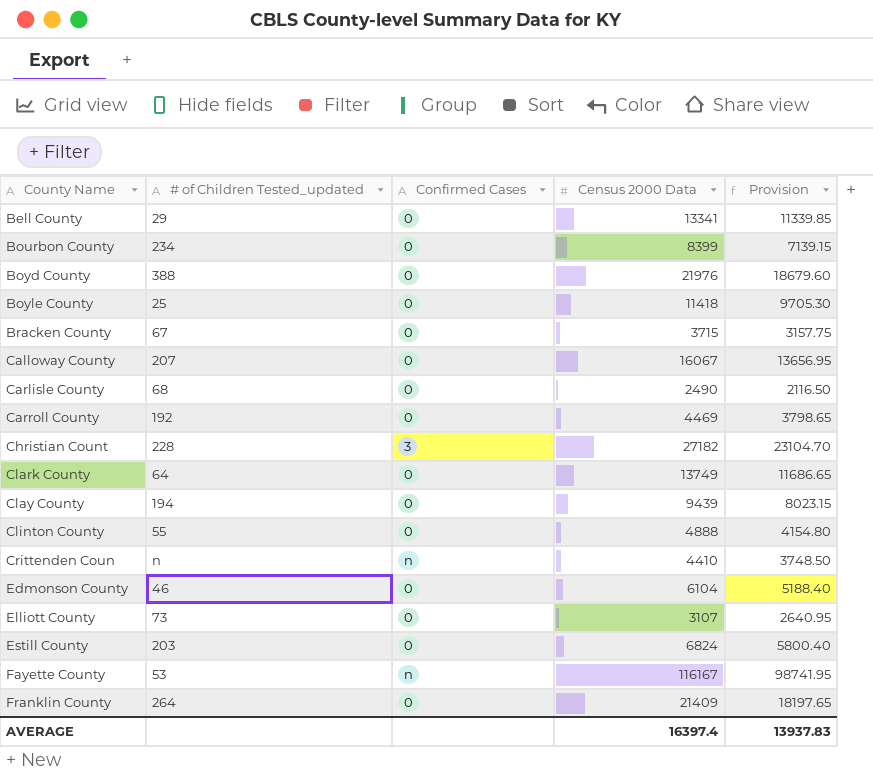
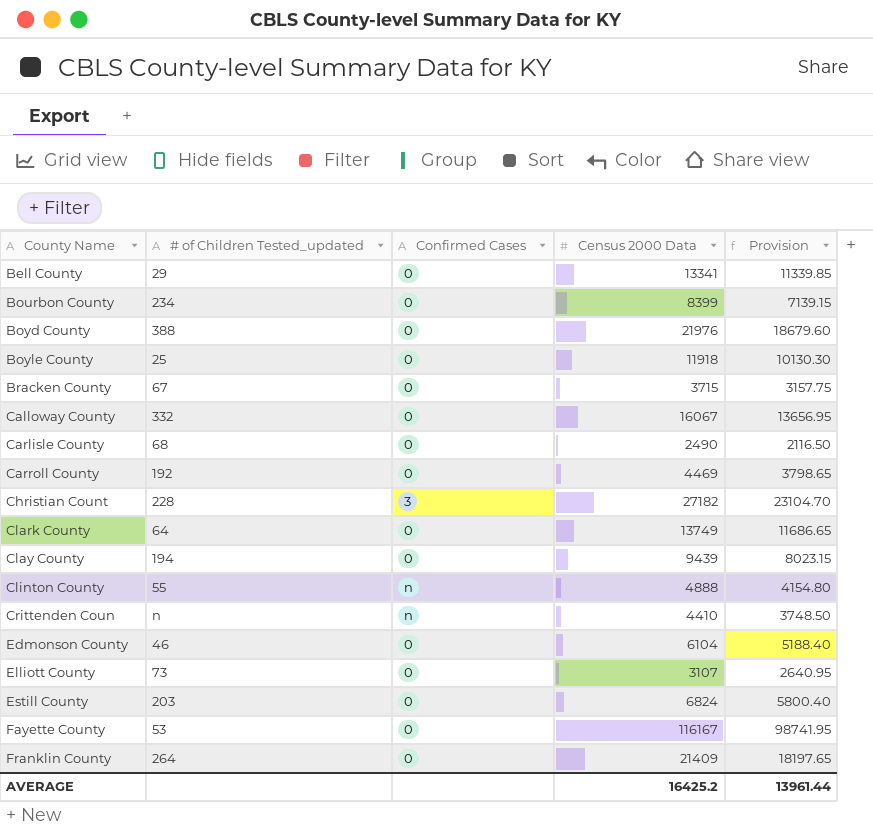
Boyle County | Census 2000 Data: 11418 -> 11918
Boyle County | Provision: 9705.30 -> 10130.30
Calloway County | # of Children Tested_updated: 207 -> 332
Clinton County | Confirmed Cases: 0 -> n
Fayette County | Confirmed Cases: n -> 0
AVERAGE | Census 2000 Data: 16397.4 -> 16425.2
AVERAGE | Provision: 13937.83 -> 13961.44

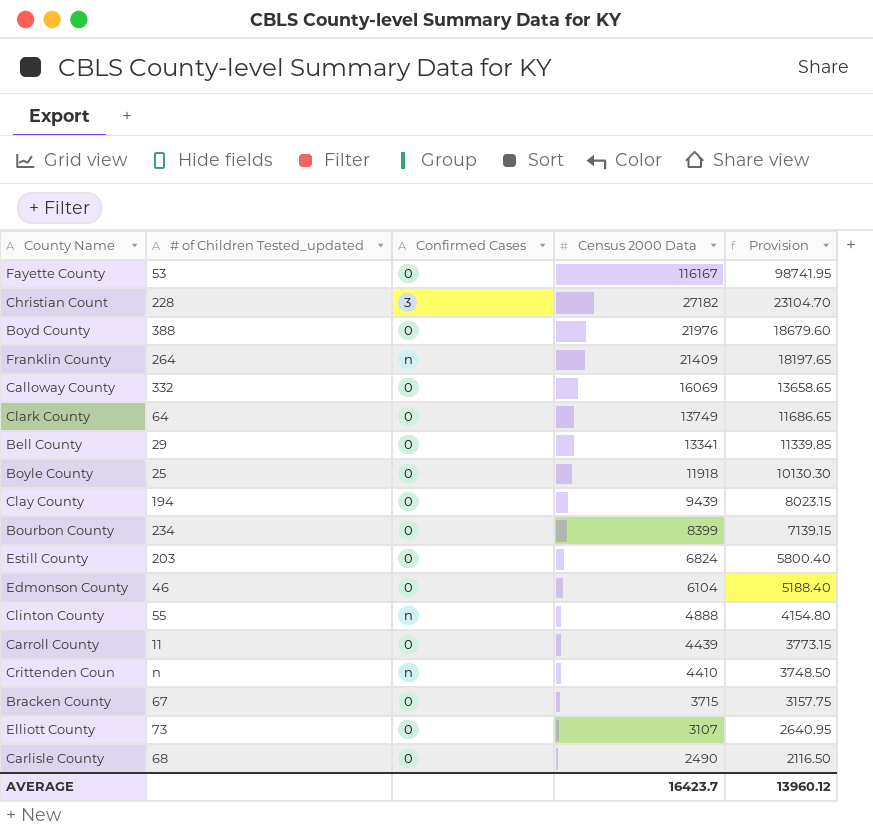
row order: County Name ascending -> Census 2000 Data descending
Franklin County | Confirmed Cases: 0 -> n
Calloway County | Census 2000 Data: 16067 -> 16069
Calloway County | Provision: 13656.95 -> 13658.65
Carroll County | # of Children Tested_updated: 192 -> 11
Carroll County | Census 2000 Data: 4469 -> 4439
Carroll County | Provision: 3798.65 -> 3773.15
AVERAGE | Census 2000 Data: 16425.2 -> 16423.7
AVERAGE | Provision: 13961.44 -> 13960.12

